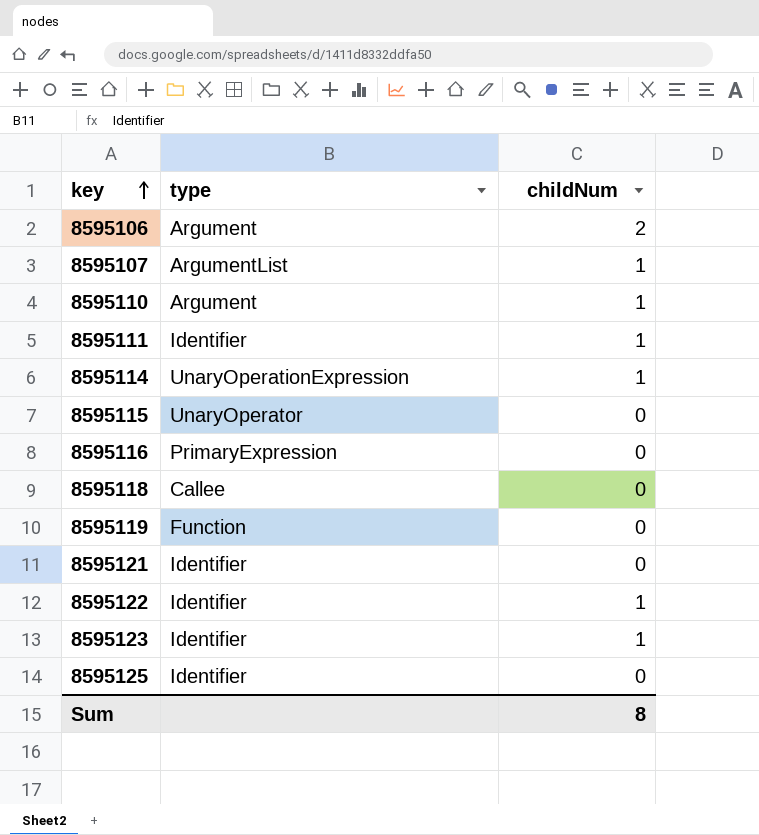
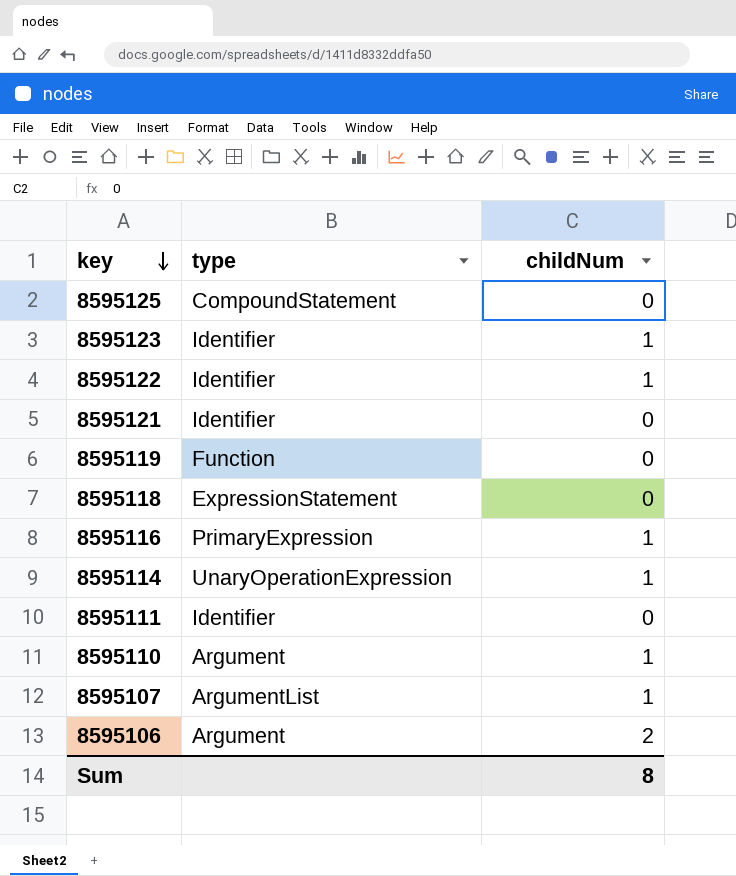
row order: key ascending -> key descending
row 8595115: UnaryOperator | 0 -> none
8595125 | type: Identifier -> CompoundStatement
8595118 | type: Callee -> ExpressionStatement
8595116 | childNum: 0 -> 1
8595111 | childNum: 1 -> 0

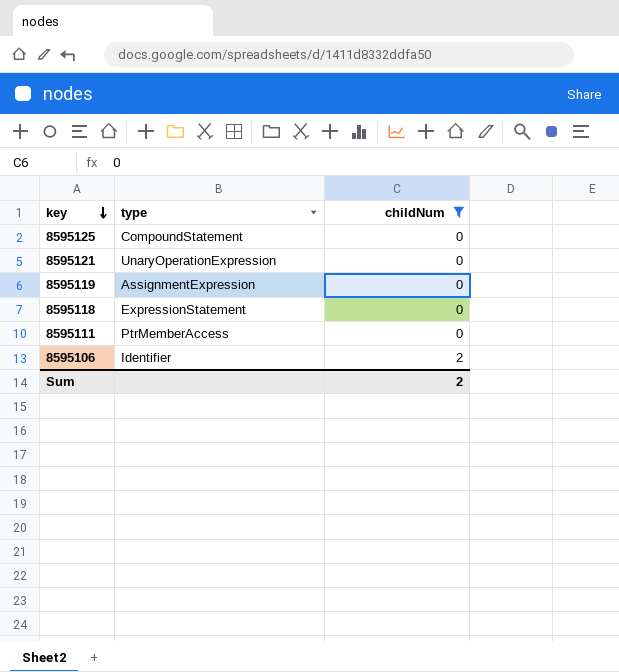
filter: none -> childNum != 1
8595121 | type: Identifier -> UnaryOperationExpression
8595119 | type: Function -> AssignmentExpression
8595111 | type: Identifier -> PtrMemberAccess
8595106 | type: Argument -> Identifier
Sum | childNum: 8 -> 2

